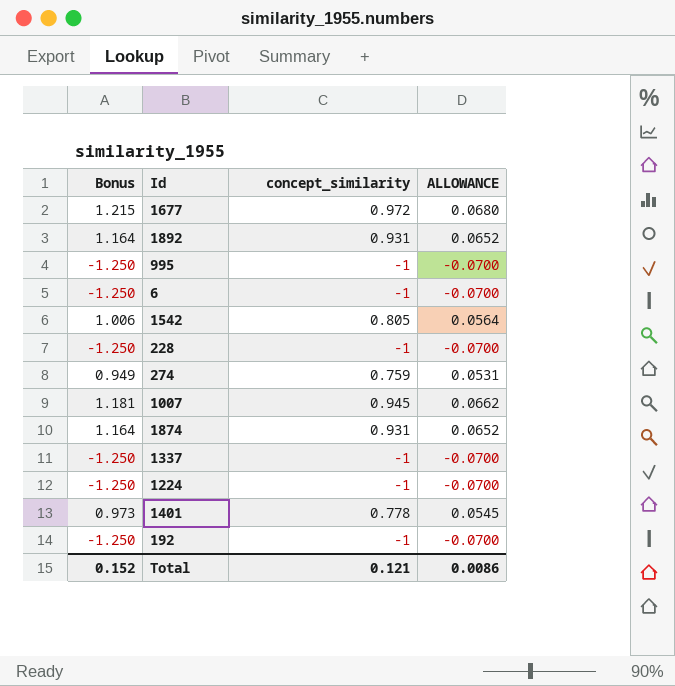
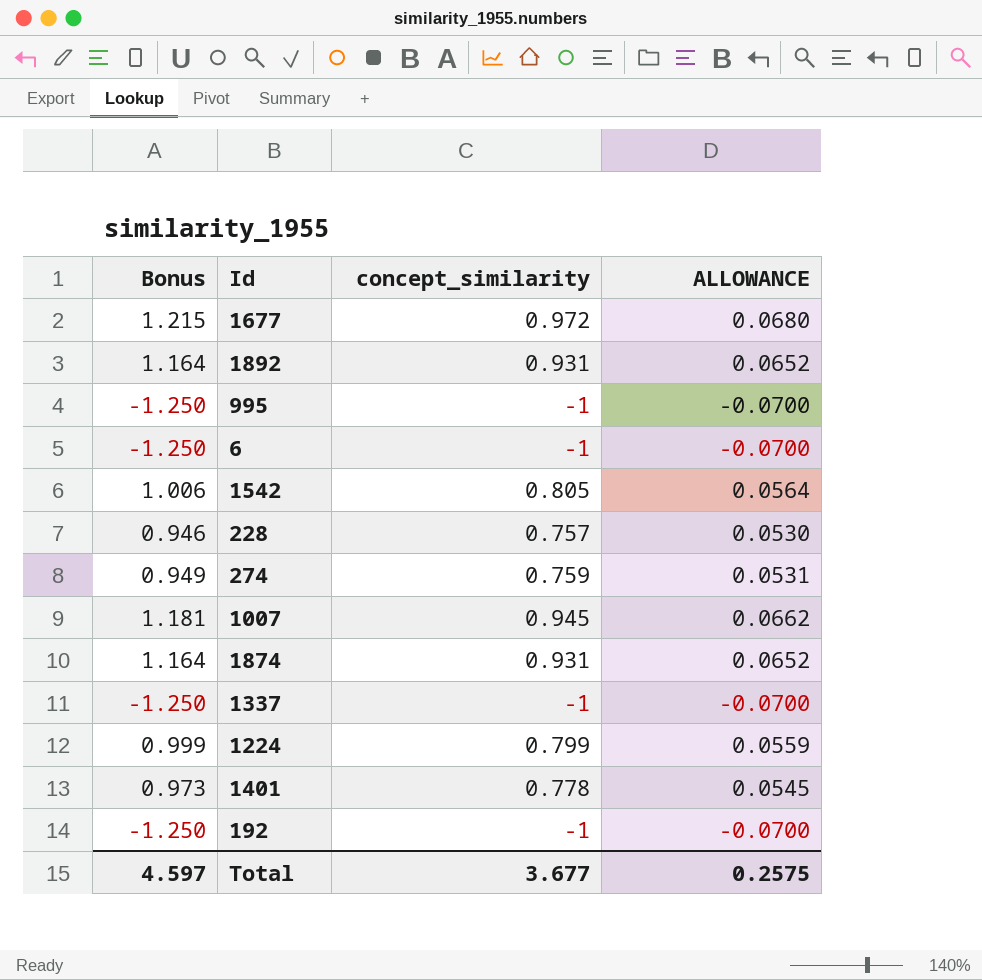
228 | Bonus: -1.250 -> 0.946
228 | concept_similarity: -1 -> 0.757
228 | ALLOWANCE: -0.0700 -> 0.0530
1224 | Bonus: -1.250 -> 0.999
1224 | concept_similarity: -1 -> 0.799
1224 | ALLOWANCE: -0.0700 -> 0.0559
Total | Bonus: 0.152 -> 4.597
Total | concept_similarity: 0.121 -> 3.677
Total | ALLOWANCE: 0.0086 -> 0.2575

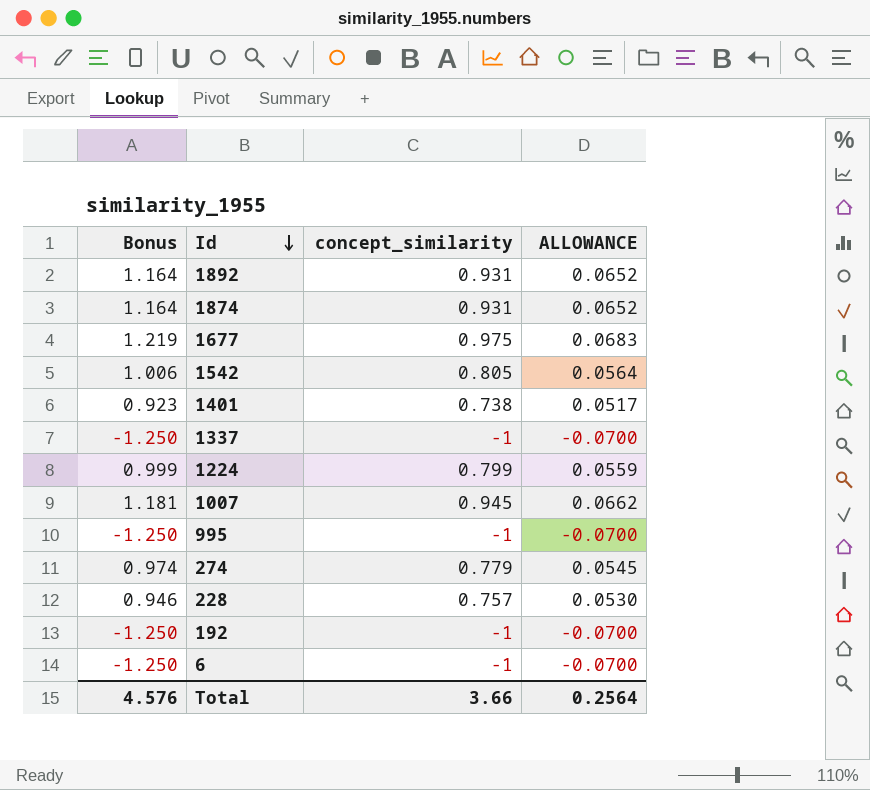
row order: none -> Id descending
1677 | Bonus: 1.215 -> 1.219
1677 | concept_similarity: 0.972 -> 0.975
1677 | ALLOWANCE: 0.0680 -> 0.0683
1401 | Bonus: 0.973 -> 0.923
1401 | concept_similarity: 0.778 -> 0.738
1401 | ALLOWANCE: 0.0545 -> 0.0517
274 | Bonus: 0.949 -> 0.974
274 | concept_similarity: 0.759 -> 0.779
274 | ALLOWANCE: 0.0531 -> 0.0545
Total | Bonus: 4.597 -> 4.576
Total | concept_similarity: 3.677 -> 3.66
Total | ALLOWANCE: 0.2575 -> 0.2564

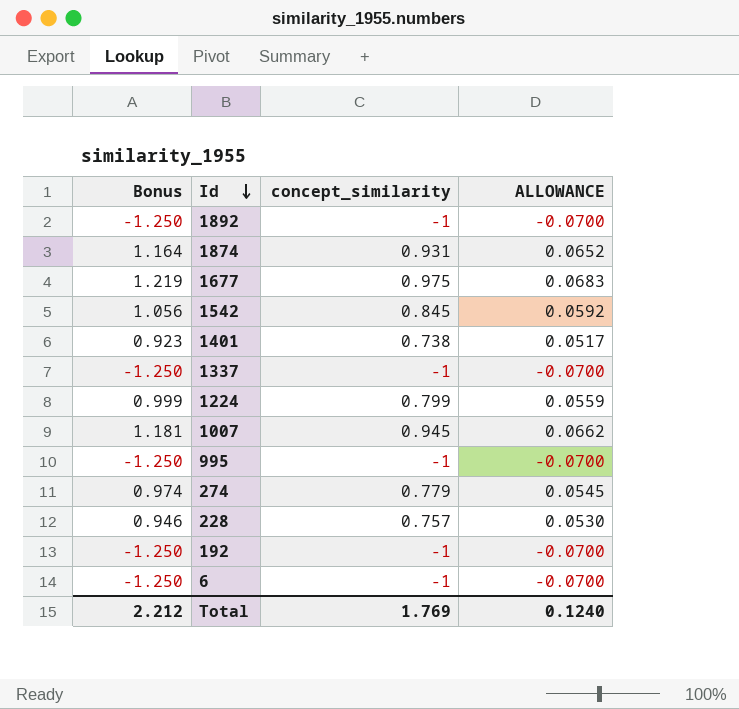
1892 | Bonus: 1.164 -> -1.250
1892 | concept_similarity: 0.931 -> -1
1892 | ALLOWANCE: 0.0652 -> -0.0700
1542 | Bonus: 1.006 -> 1.056
1542 | concept_similarity: 0.805 -> 0.845
1542 | ALLOWANCE: 0.0564 -> 0.0592
Total | Bonus: 4.576 -> 2.212
Total | concept_similarity: 3.66 -> 1.769
Total | ALLOWANCE: 0.2564 -> 0.1240

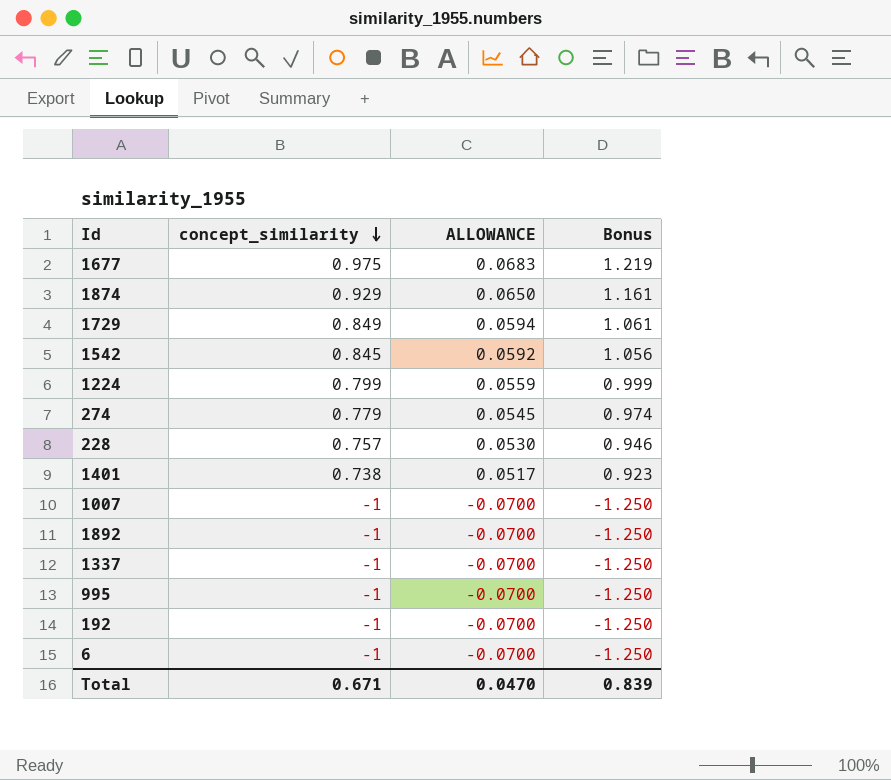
row order: Id descending -> concept_similarity descending
column Bonus | position: 1 -> 4
1874 | concept_similarity: 0.931 -> 0.929
1874 | ALLOWANCE: 0.0652 -> 0.0650
1874 | Bonus: 1.164 -> 1.161
row 1729: none -> 0.849 | 0.0594 | 1.061
1007 | concept_similarity: 0.945 -> -1
1007 | ALLOWANCE: 0.0662 -> -0.0700
1007 | Bonus: 1.181 -> -1.250
Total | concept_similarity: 1.769 -> 0.671
Total | ALLOWANCE: 0.1240 -> 0.0470
Total | Bonus: 2.212 -> 0.839

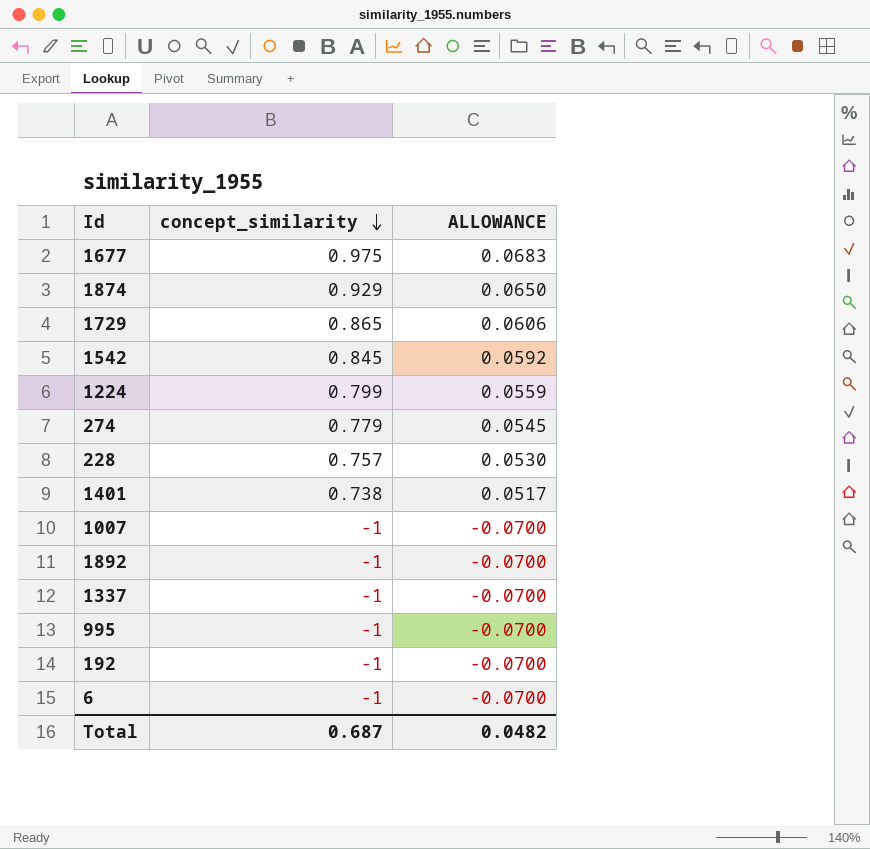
column Bonus | formula: [concept_similarity] * 1.25 -> none
1729 | concept_similarity: 0.849 -> 0.865
1729 | ALLOWANCE: 0.0594 -> 0.0606
Total | concept_similarity: 0.671 -> 0.687
Total | ALLOWANCE: 0.0470 -> 0.0482

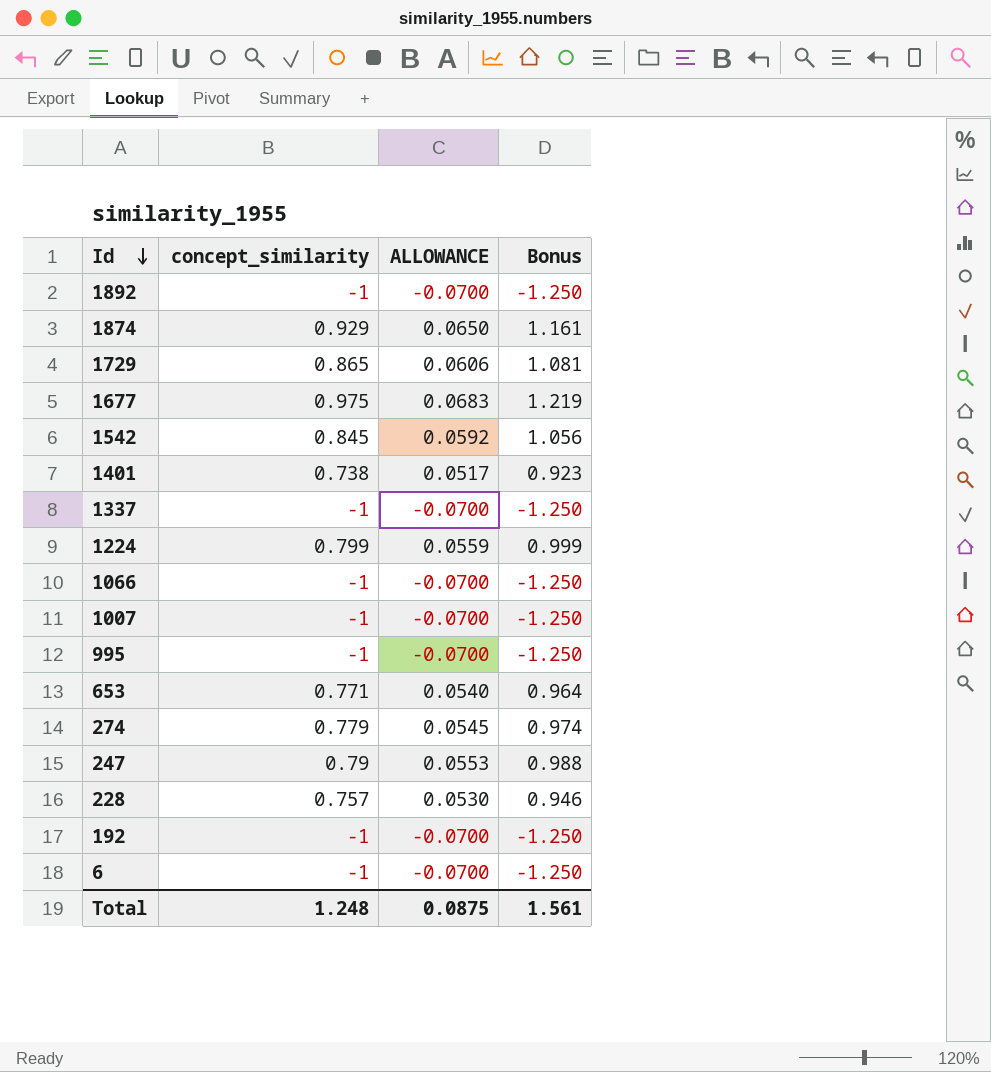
row order: concept_similarity descending -> Id descending
column Bonus | formula: none -> [concept_similarity] * 1.25
row 1066: none -> -1 | -0.0700 | -1.250
row 653: none -> 0.771 | 0.0540 | 0.964
row 247: none -> 0.79 | 0.0553 | 0.988
Total | concept_similarity: 0.687 -> 1.248
Total | ALLOWANCE: 0.0482 -> 0.0875

